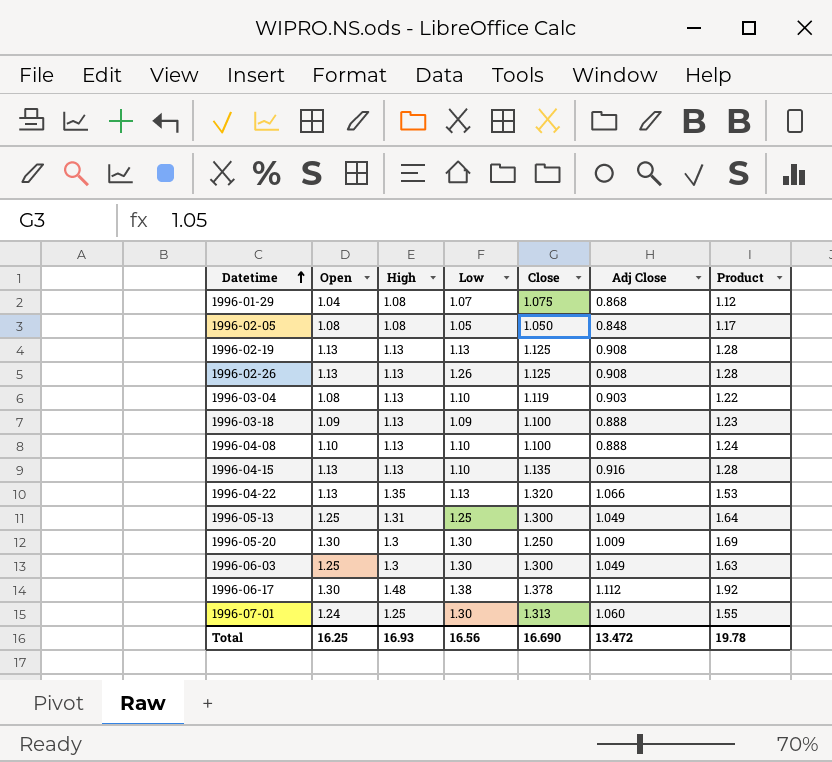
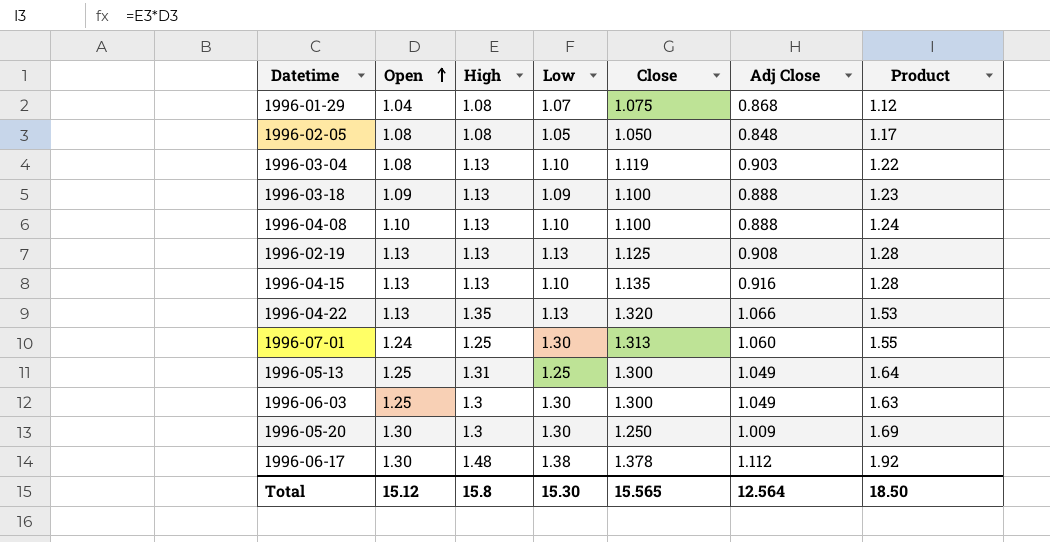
row order: Datetime ascending -> Open ascending
row 1996-02-26: 1.13 | 1.13 | 1.26 | 1.125 | 0.908 | 1.28 -> none
Total | Open: 16.25 -> 15.12
Total | High: 16.93 -> 15.8
Total | Low: 16.56 -> 15.30
Total | Close: 16.690 -> 15.565
Total | Adj Close: 13.472 -> 12.564
Total | Product: 19.78 -> 18.50

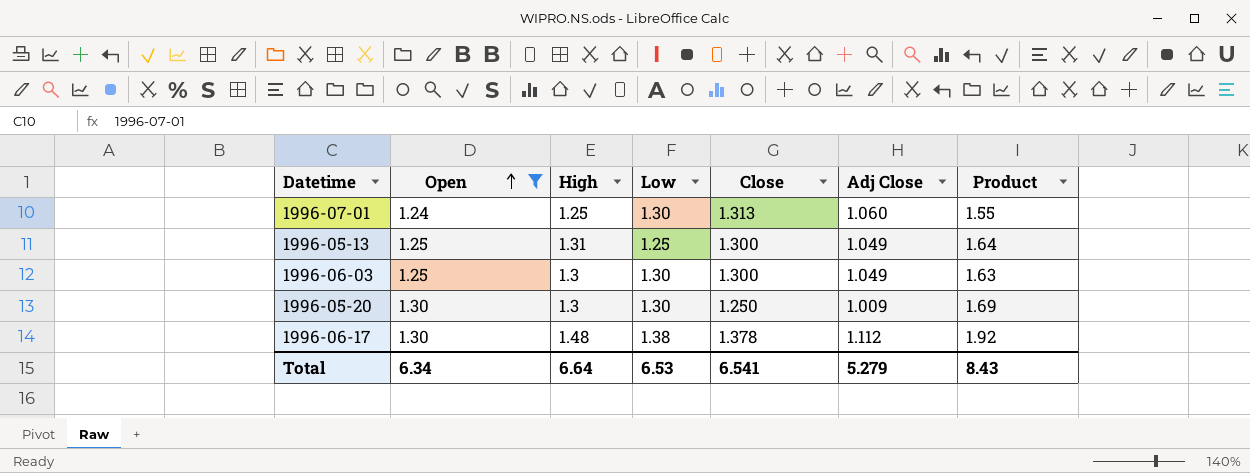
filter: none -> Open >= 1.24
Total | Open: 15.12 -> 6.34
Total | High: 15.8 -> 6.64
Total | Low: 15.30 -> 6.53
Total | Close: 15.565 -> 6.541
Total | Adj Close: 12.564 -> 5.279
Total | Product: 18.50 -> 8.43

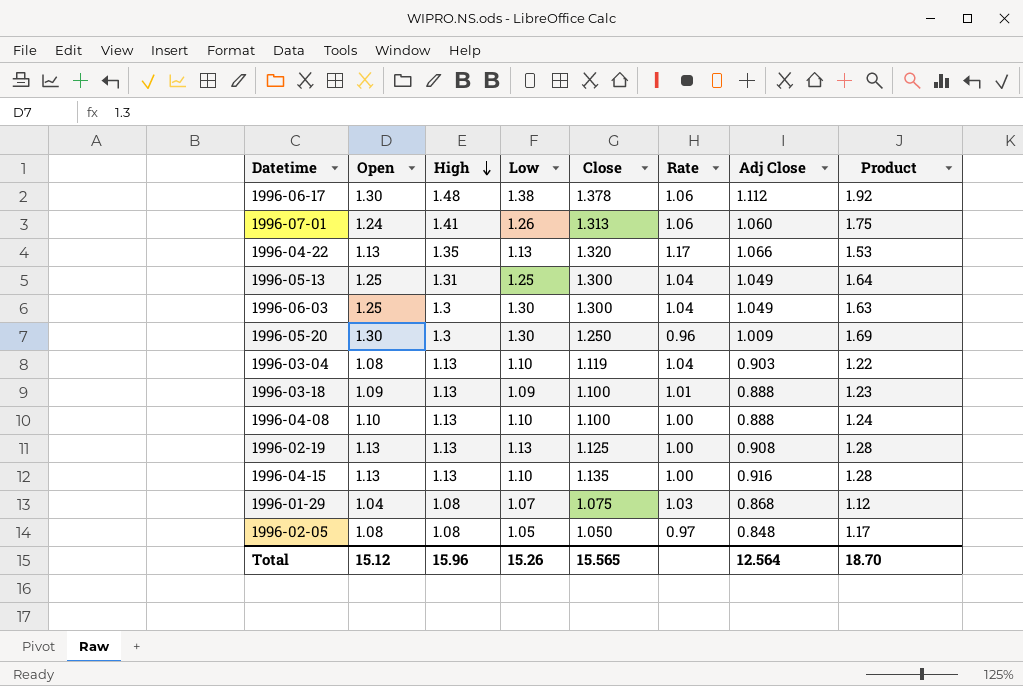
filter: Open >= 1.24 -> none
row order: Open ascending -> High descending
column Rate | formula: none -> [Close] / [Open]
1996-07-01 | High: 1.25 -> 1.41
1996-07-01 | Low: 1.30 -> 1.26
1996-07-01 | Product: 1.55 -> 1.75
Total | Open: 6.34 -> 15.12
Total | High: 6.64 -> 15.96
Total | Low: 6.53 -> 15.26
Total | Close: 6.541 -> 15.565
Total | Adj Close: 5.279 -> 12.564
Total | Product: 8.43 -> 18.70

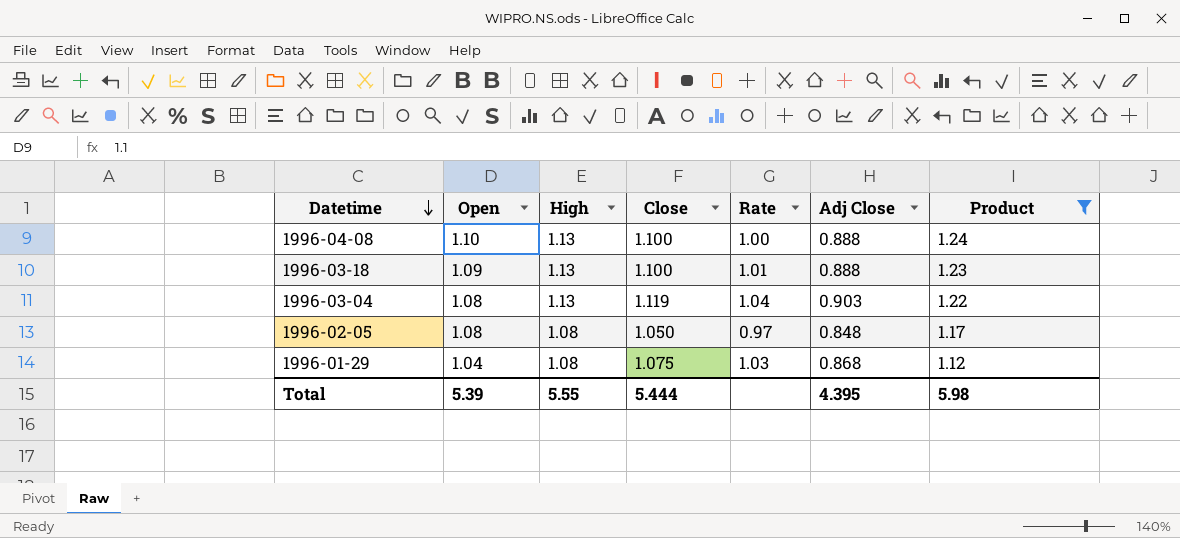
filter: none -> Product <= 1.24
row order: High descending -> Datetime descending
column Low | position: 4 -> none
Total | Open: 15.12 -> 5.39
Total | High: 15.96 -> 5.55
Total | Close: 15.565 -> 5.444
Total | Adj Close: 12.564 -> 4.395
Total | Product: 18.70 -> 5.98

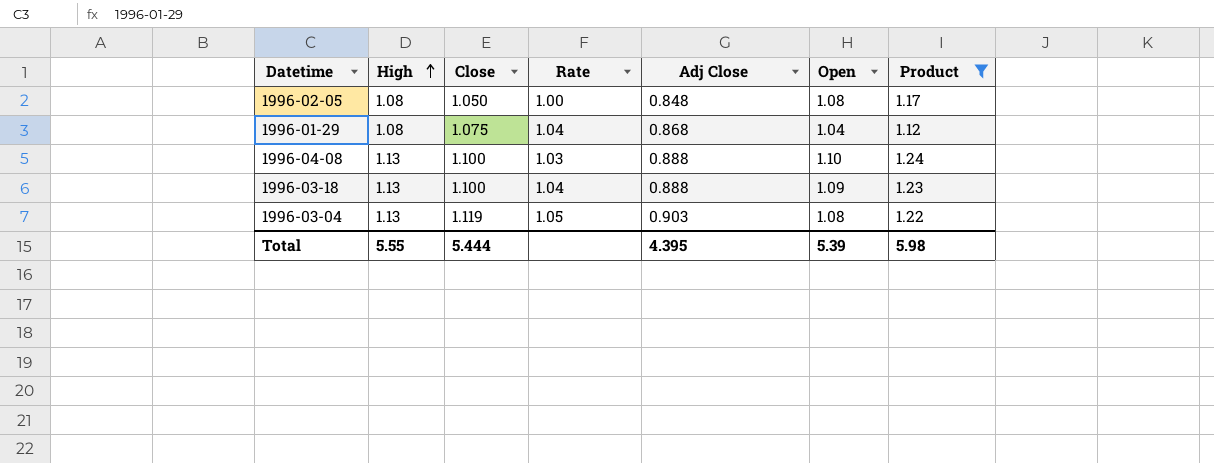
row order: Datetime descending -> High ascending
column Rate | formula: [Close] / [Open] -> [High] / [Open]
column Open | position: 2 -> 6

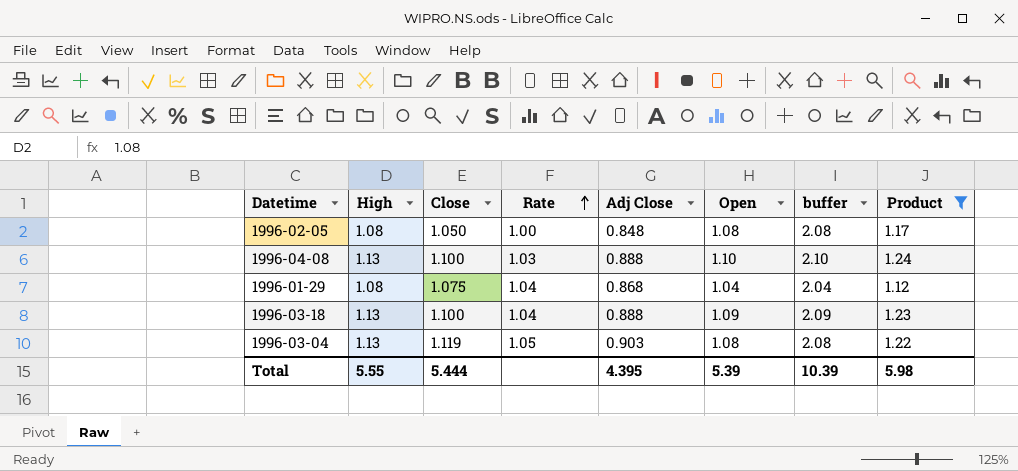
row order: High ascending -> Rate ascending
column buffer | formula: none -> [Open] + 1

